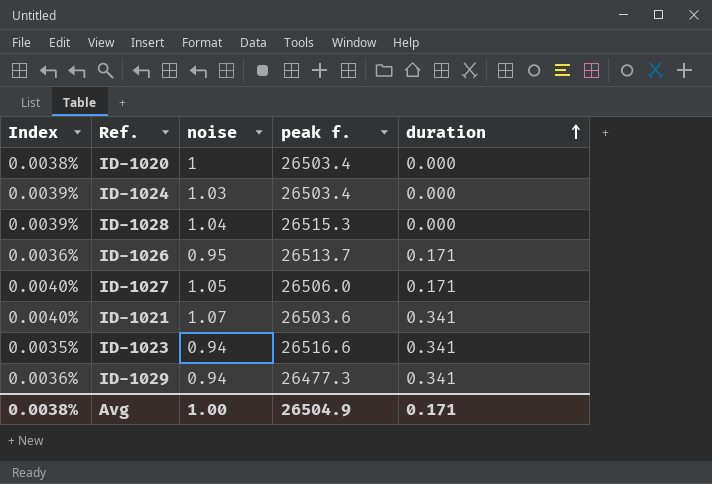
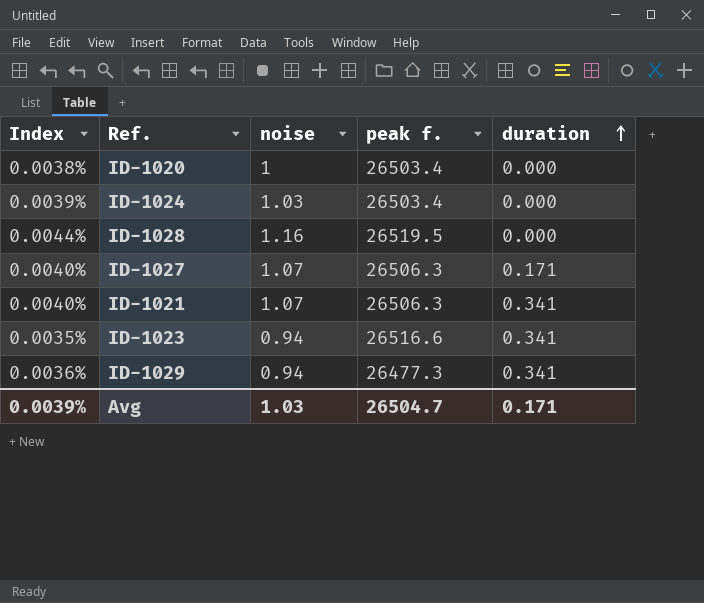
row ID-1026: 0.0036% | 0.95 | 26513.7 | 0.171 -> none
ID-1028 | Index: 0.0039% -> 0.0044%
ID-1028 | noise: 1.04 -> 1.16
ID-1028 | peak f.: 26515.3 -> 26519.5
ID-1027 | noise: 1.05 -> 1.07
ID-1027 | peak f.: 26506.0 -> 26506.3
ID-1021 | peak f.: 26503.6 -> 26506.3
Avg | Index: 0.0038% -> 0.0039%
Avg | noise: 1.00 -> 1.03
Avg | peak f.: 26504.9 -> 26504.7

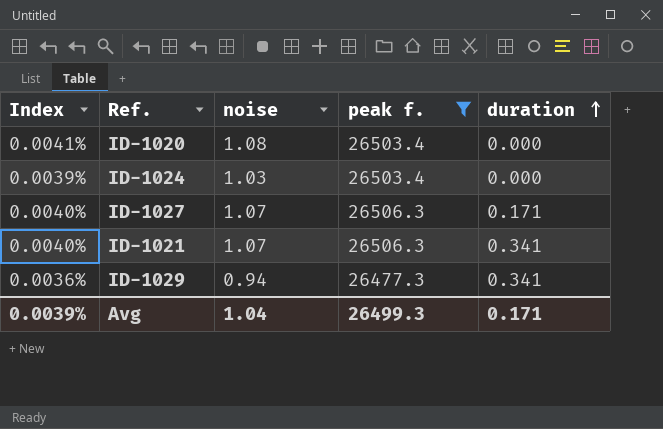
filter: none -> peak f. <= 26506.3
ID-1020 | Index: 0.0038% -> 0.0041%
ID-1020 | noise: 1 -> 1.08
Avg | noise: 1.03 -> 1.04
Avg | peak f.: 26504.7 -> 26499.3

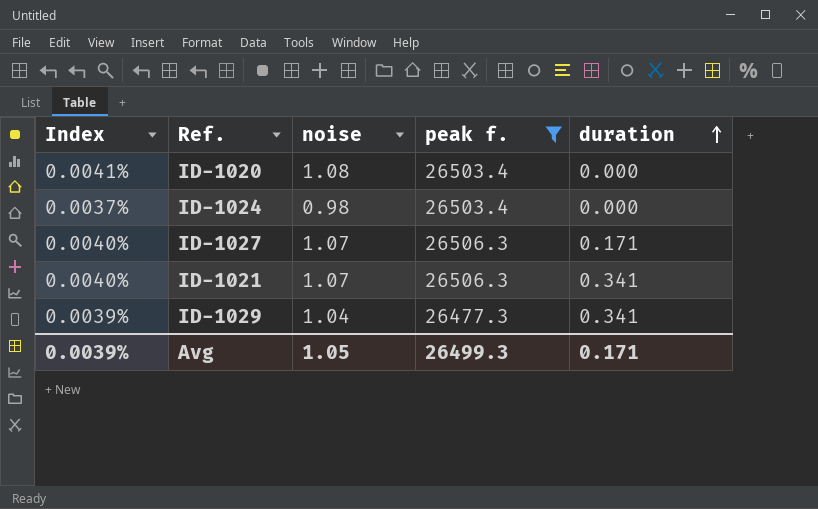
ID-1024 | Index: 0.0039% -> 0.0037%
ID-1024 | noise: 1.03 -> 0.98
ID-1029 | Index: 0.0036% -> 0.0039%
ID-1029 | noise: 0.94 -> 1.04
Avg | noise: 1.04 -> 1.05

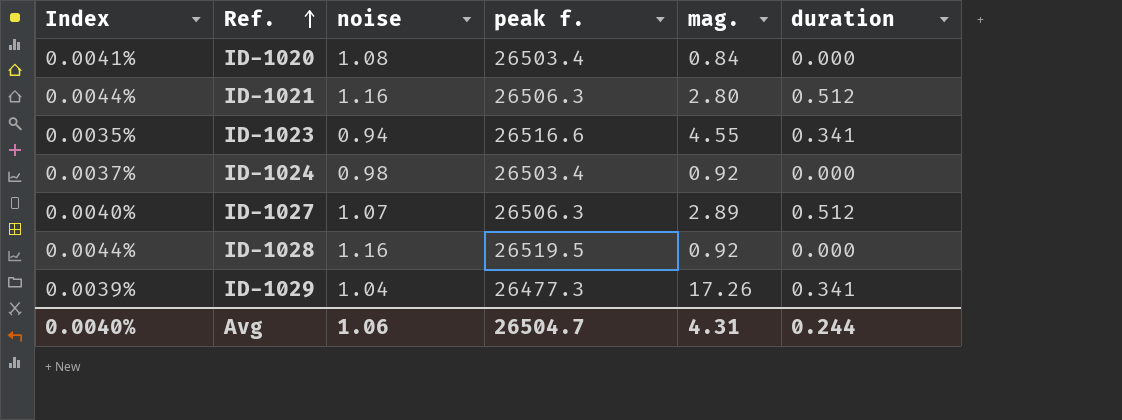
filter: peak f. <= 26506.3 -> none
row order: duration ascending -> Ref. ascending
column mag. | position: none -> 5
ID-1021 | Index: 0.0040% -> 0.0044%
ID-1021 | noise: 1.07 -> 1.16
ID-1021 | duration: 0.341 -> 0.512
ID-1027 | duration: 0.171 -> 0.512
Avg | Index: 0.0039% -> 0.0040%
Avg | noise: 1.05 -> 1.06
Avg | peak f.: 26499.3 -> 26504.7
Avg | duration: 0.171 -> 0.244

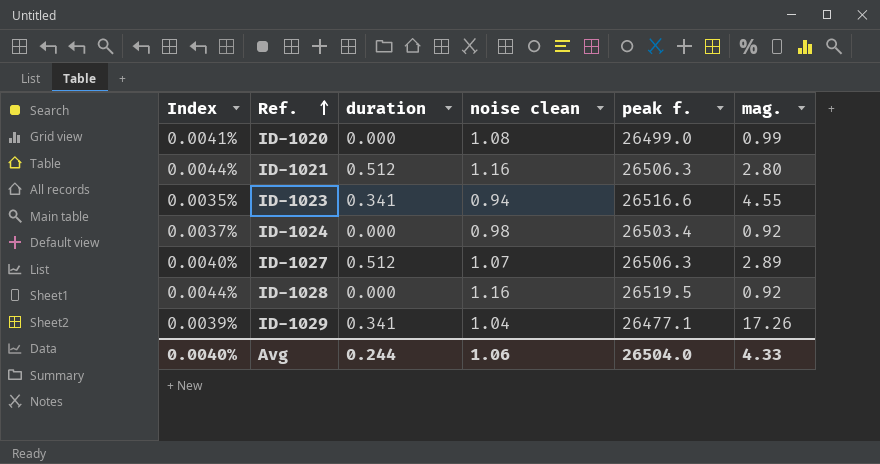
column duration | position: 6 -> 3
column name: noise -> noise clean
ID-1020 | peak f.: 26503.4 -> 26499.0
ID-1020 | mag.: 0.84 -> 0.99
ID-1029 | peak f.: 26477.3 -> 26477.1
Avg | peak f.: 26504.7 -> 26504.0
Avg | mag.: 4.31 -> 4.33

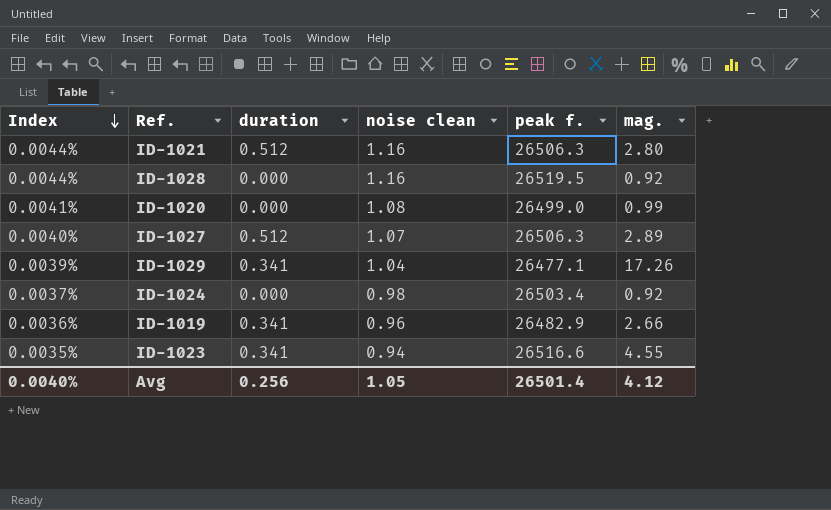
row order: Ref. ascending -> Index descending
row ID-1019: none -> 0.0036% | 0.341 | 0.96 | 26482.9 | 2.66
Avg | duration: 0.244 -> 0.256
Avg | noise clean: 1.06 -> 1.05
Avg | peak f.: 26504.0 -> 26501.4
Avg | mag.: 4.33 -> 4.12

